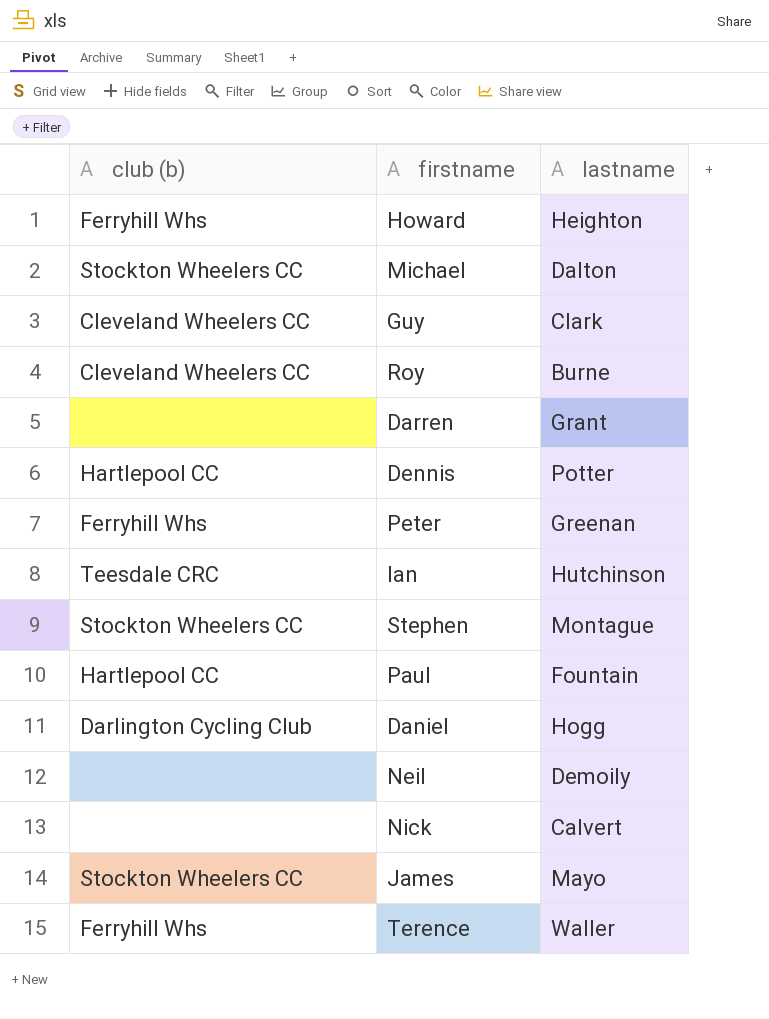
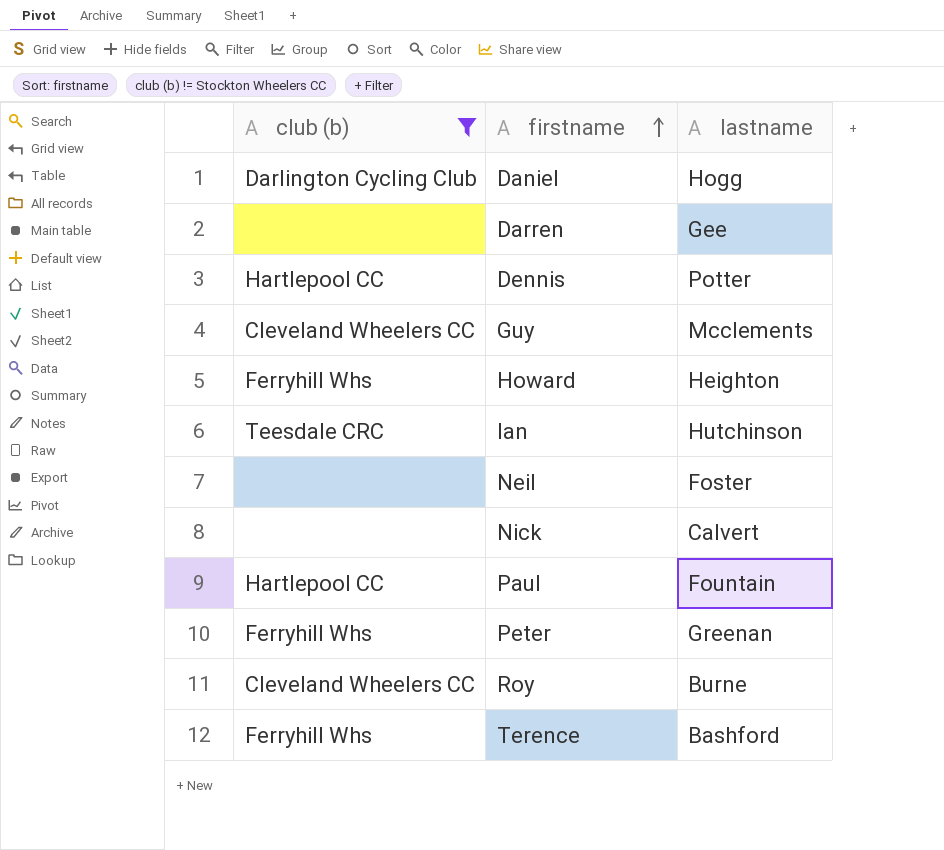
filter: none -> club (b) != Stockton Wheelers CC
row order: none -> firstname ascending
Darren | lastname: Grant -> Gee
Guy | lastname: Clark -> Mcclements
Neil | lastname: Demoily -> Foster
Terence | lastname: Waller -> Bashford

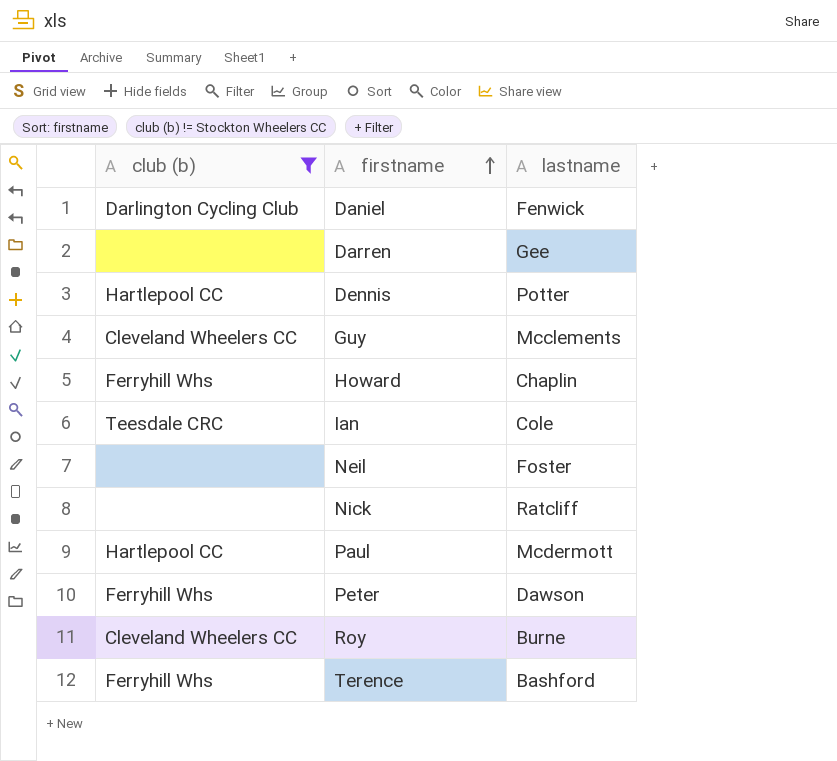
Daniel | lastname: Hogg -> Fenwick
Howard | lastname: Heighton -> Chaplin
Ian | lastname: Hutchinson -> Cole
Nick | lastname: Calvert -> Ratcliff
Paul | lastname: Fountain -> Mcdermott
Peter | lastname: Greenan -> Dawson

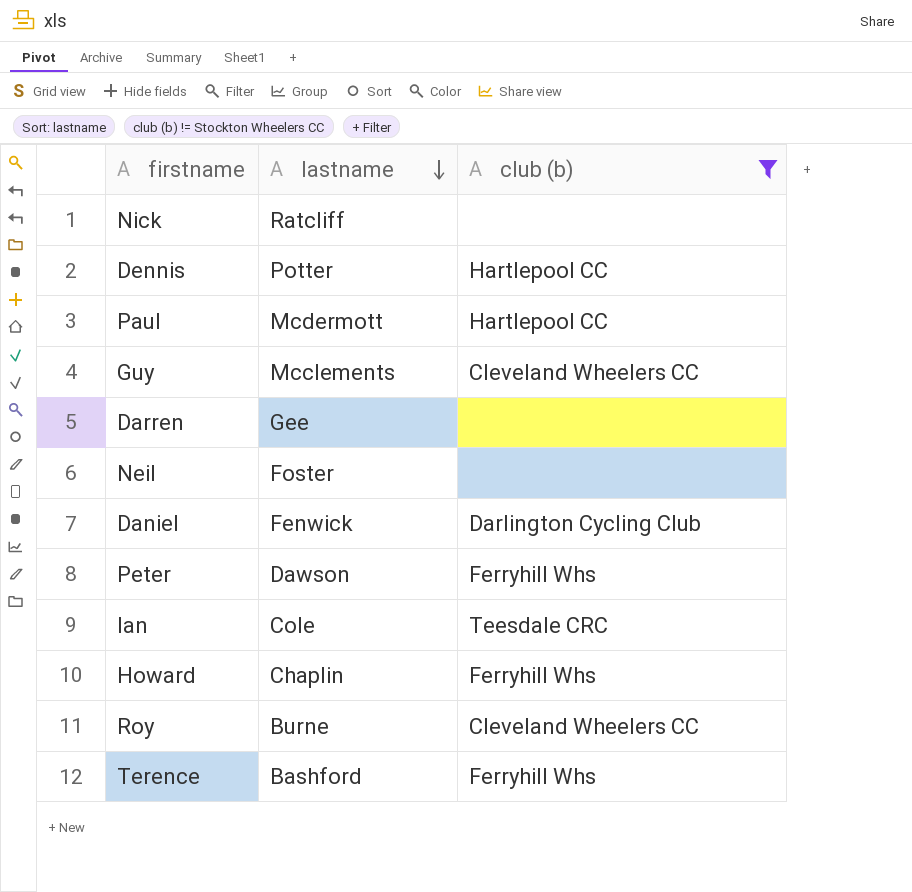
row order: firstname ascending -> lastname descending
column club (b) | position: 1 -> 3

